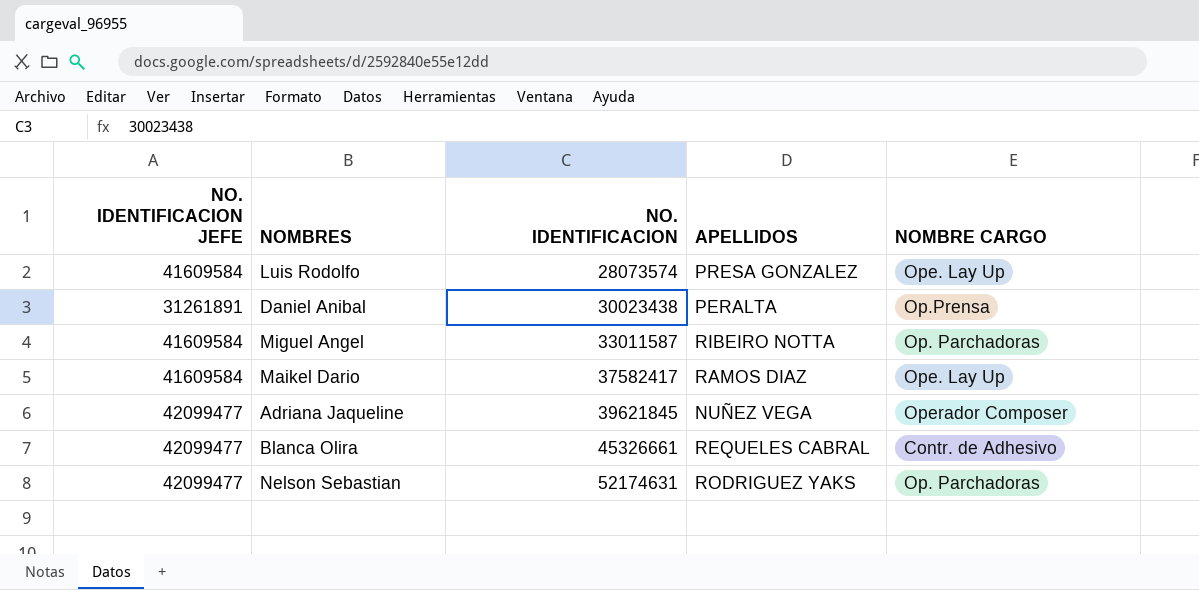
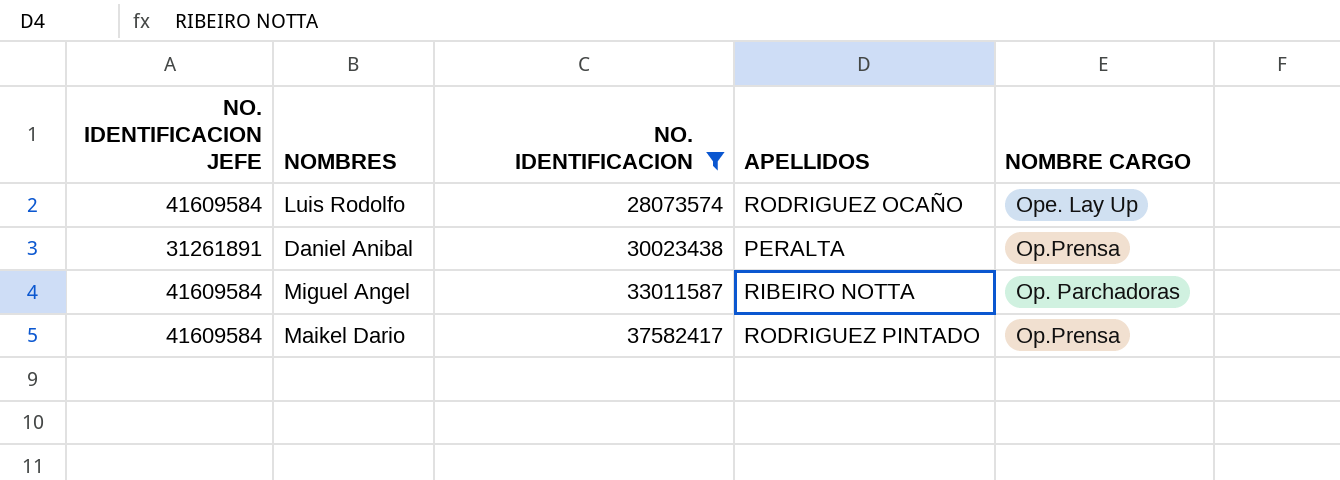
filter: none -> NO. IDENTIFICACION <= 37582417
Luis Rodolfo | APELLIDOS: PRESA GONZALEZ -> RODRIGUEZ OCAÑO
Maikel Dario | APELLIDOS: RAMOS DIAZ -> RODRIGUEZ PINTADO
Maikel Dario | NOMBRE CARGO: Ope. Lay Up -> Op.Prensa

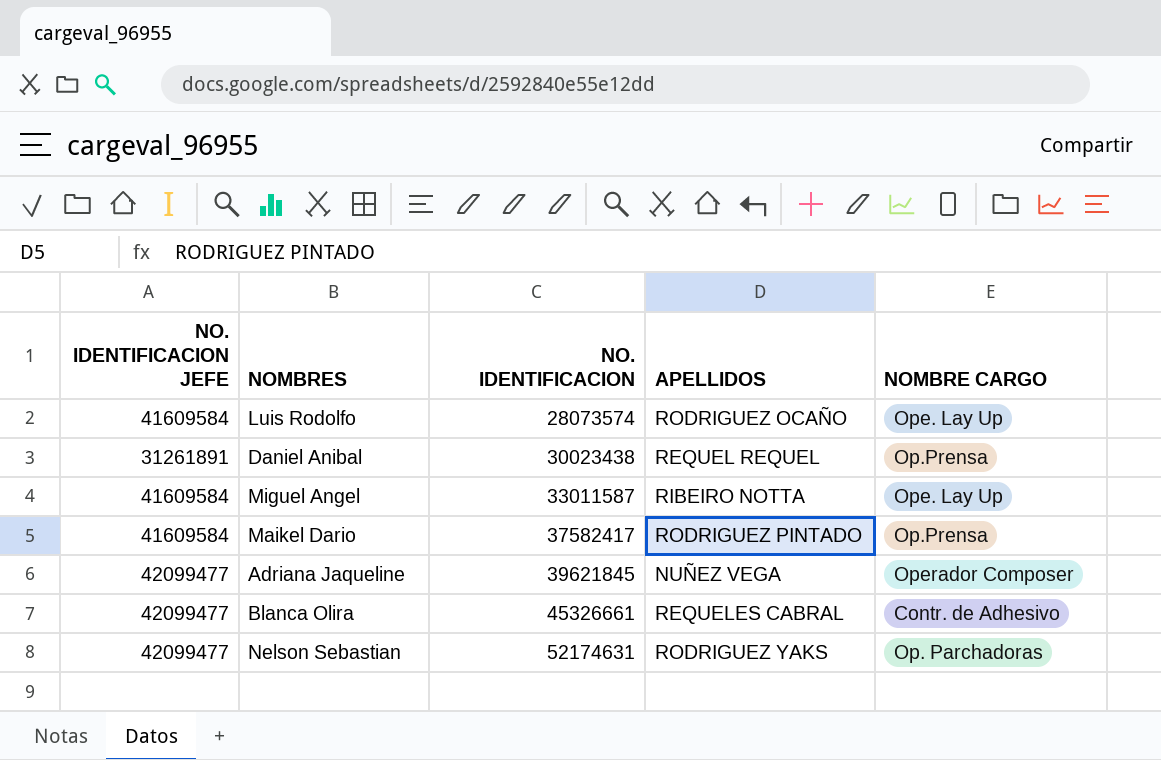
filter: NO. IDENTIFICACION <= 37582417 -> none
Daniel Anibal | APELLIDOS: PERALTA -> REQUEL REQUEL
Miguel Angel | NOMBRE CARGO: Op. Parchadoras -> Ope. Lay Up

